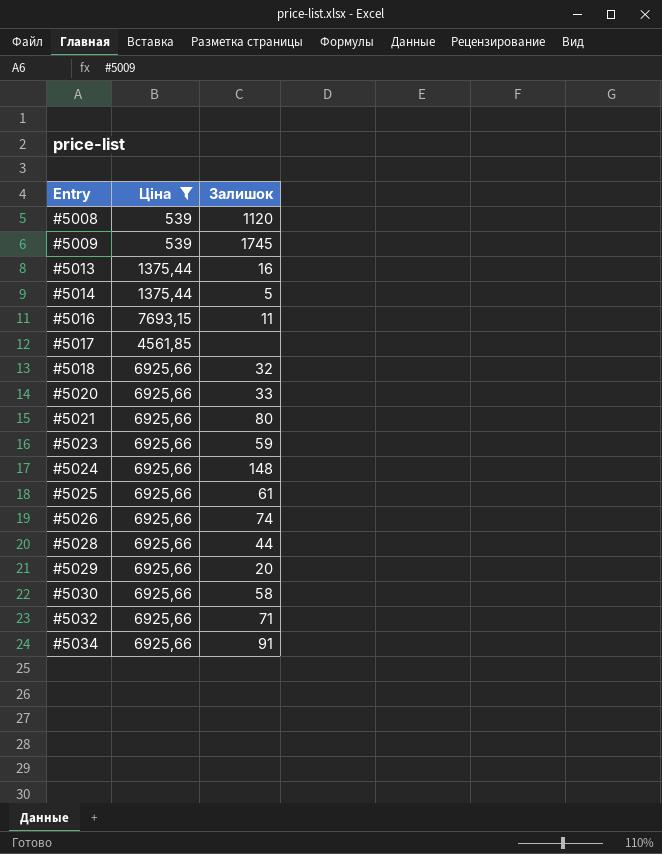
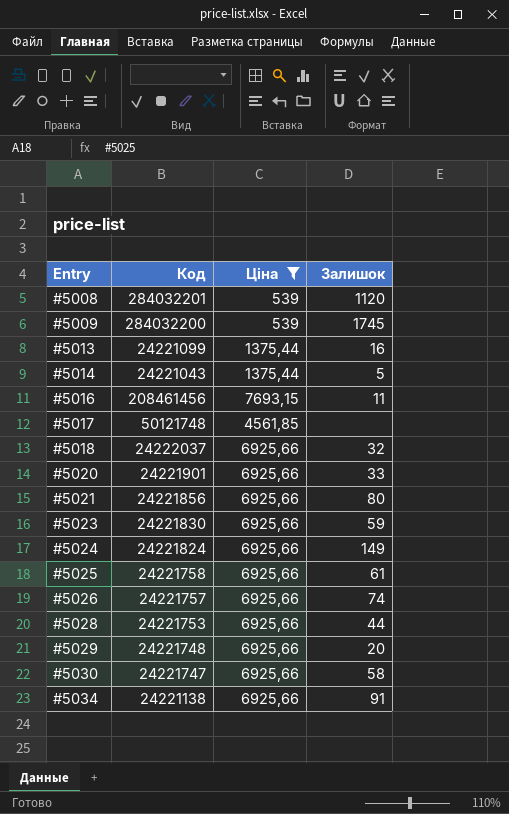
column Код | position: none -> 2
row #5032: 6925,66 | 71 -> none
#5024 | Залишок: 148 -> 149

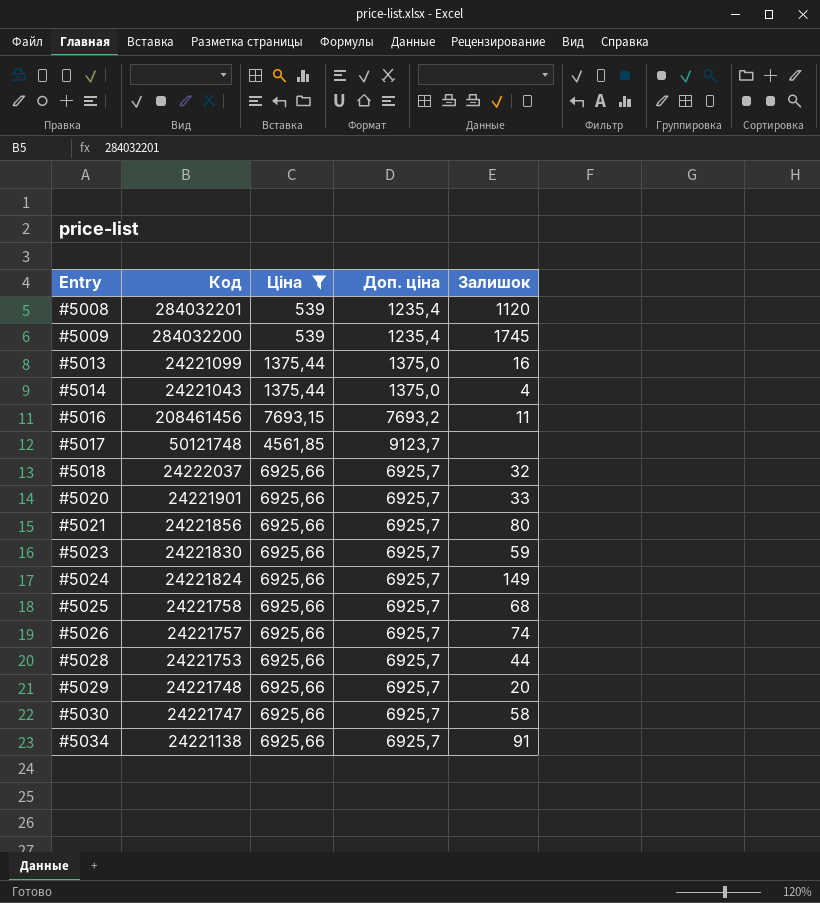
column Доп. ціна | position: none -> 4
#5014 | Залишок: 5 -> 4
#5025 | Залишок: 61 -> 68

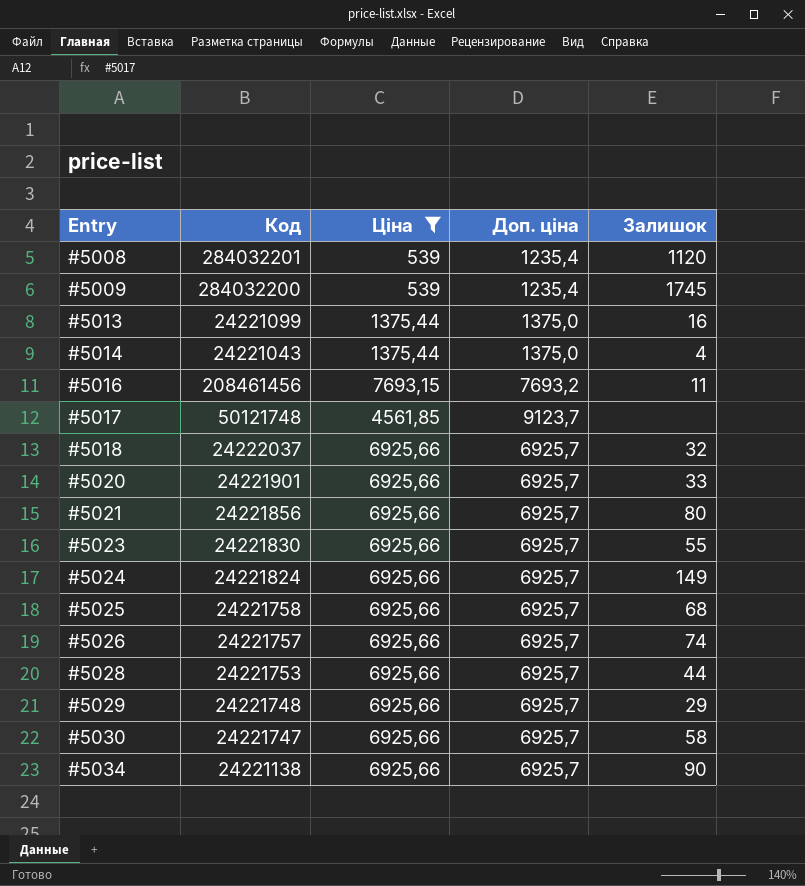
#5023 | Залишок: 59 -> 55
#5029 | Залишок: 20 -> 29
#5034 | Залишок: 91 -> 90

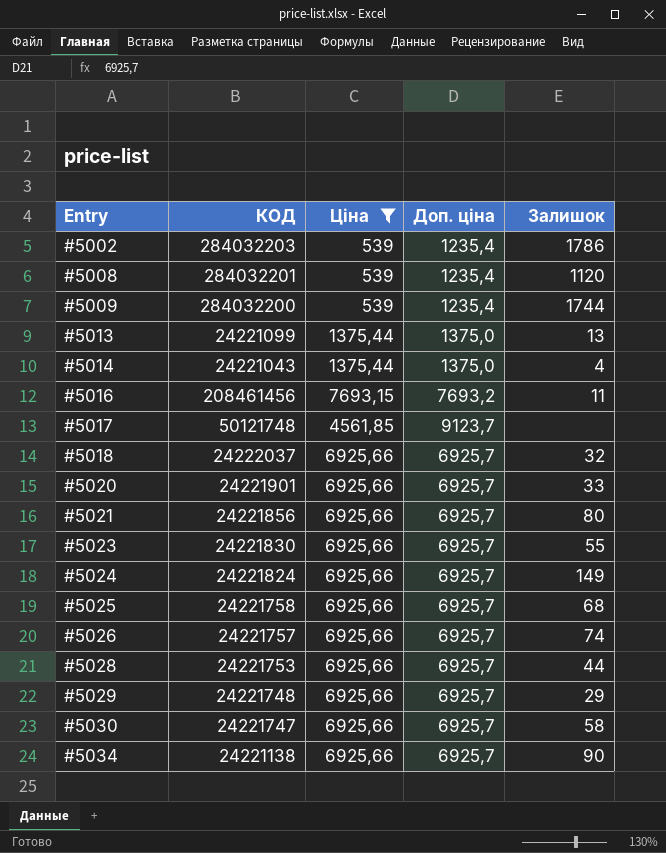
column name: Код -> КОД
row #5002: none -> 284032203 | 539 | 1235,4 | 1786
#5009 | Залишок: 1745 -> 1744
#5013 | Залишок: 16 -> 13

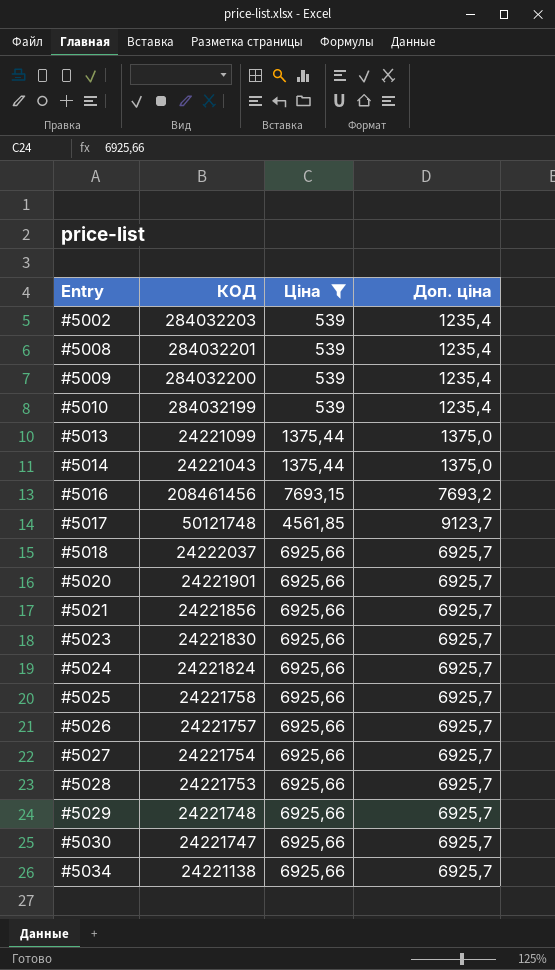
column Залишок | position: 5 -> none
row #5010: none -> 284032199 | 539 | 1235,4
row #5027: none -> 24221754 | 6925,66 | 6925,7

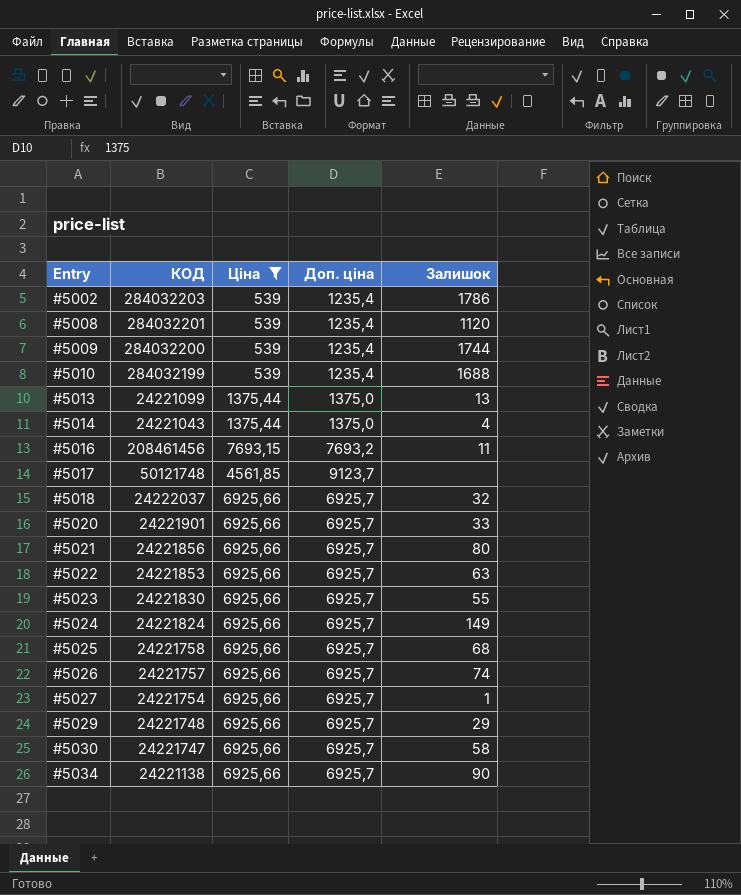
column Залишок | position: none -> 5
row #5028: 24221753 | 6925,66 | 6925,7 -> none
row #5022: none -> 24221853 | 6925,66 | 6925,7 | 63

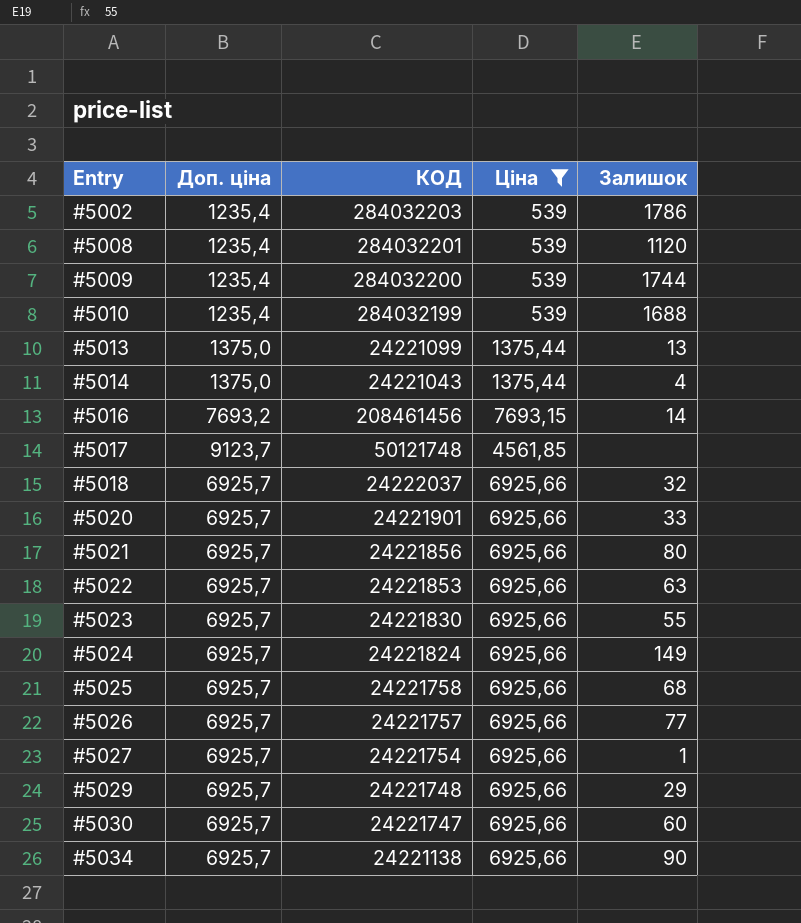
column Доп. ціна | position: 4 -> 2
#5016 | Залишок: 11 -> 14
#5026 | Залишок: 74 -> 77
#5030 | Залишок: 58 -> 60

